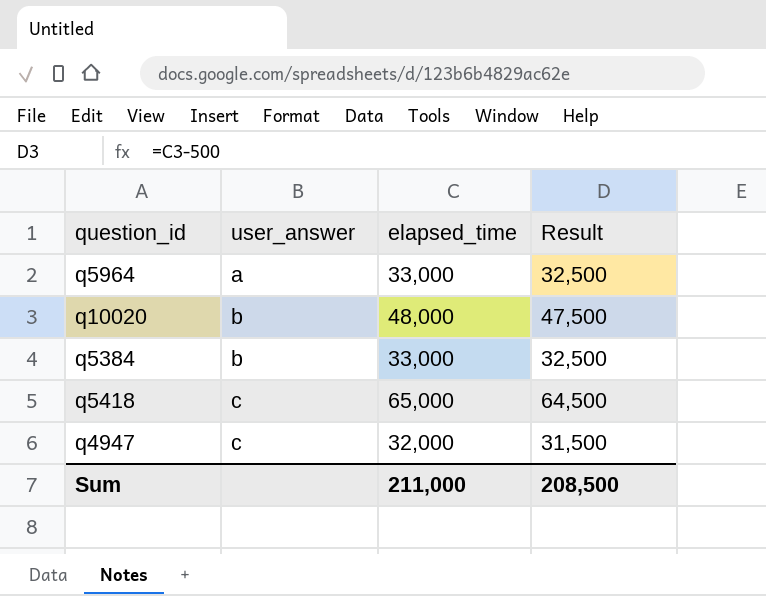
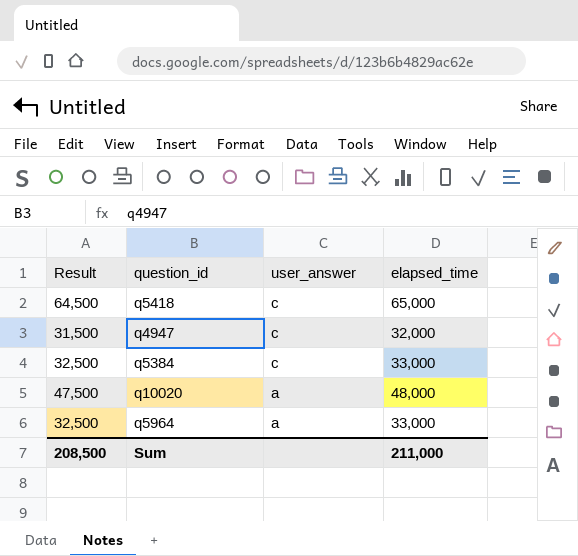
row order: user_answer ascending -> user_answer descending
column Result | position: 4 -> 1
q5384 | user_answer: b -> c
q10020 | user_answer: b -> a

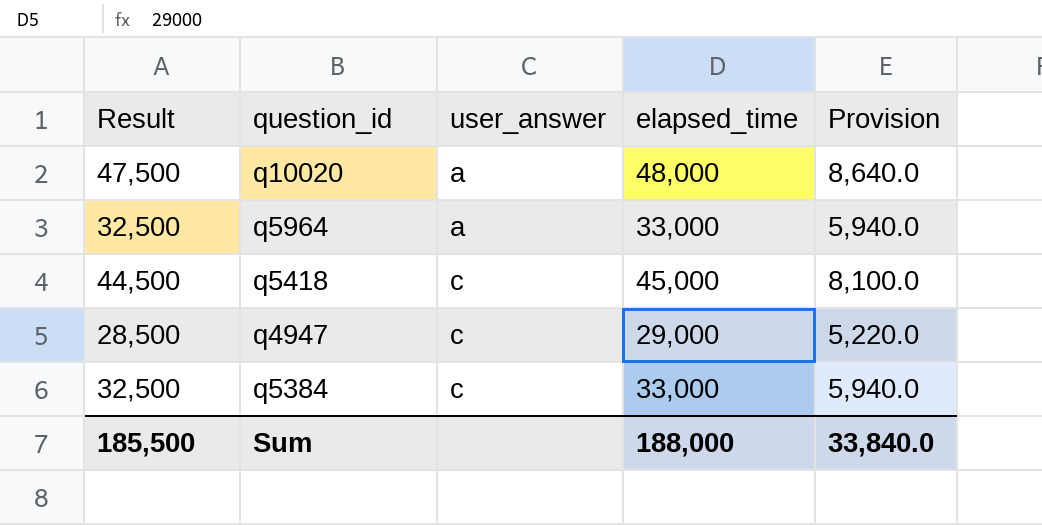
row order: user_answer descending -> user_answer ascending
column Provision | formula: none -> [elapsed_time] * 0.18
q5418 | Result: 64,500 -> 44,500
q5418 | elapsed_time: 65,000 -> 45,000
q4947 | Result: 31,500 -> 28,500
q4947 | elapsed_time: 32,000 -> 29,000
Sum | Result: 208,500 -> 185,500
Sum | elapsed_time: 211,000 -> 188,000

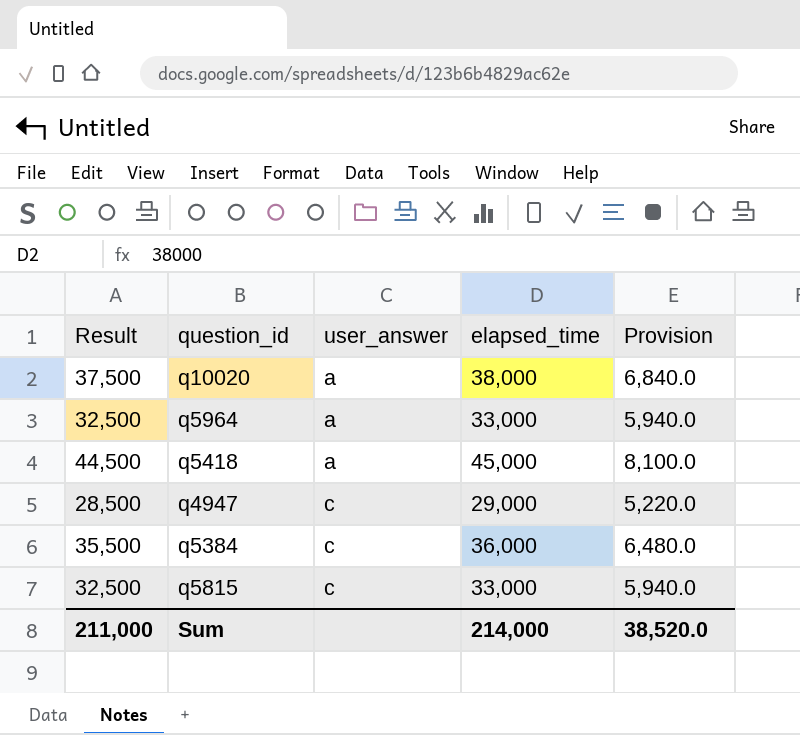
q10020 | Result: 47,500 -> 37,500
q10020 | elapsed_time: 48,000 -> 38,000
q10020 | Provision: 8,640.0 -> 6,840.0
q5418 | user_answer: c -> a
q5384 | Result: 32,500 -> 35,500
q5384 | elapsed_time: 33,000 -> 36,000
q5384 | Provision: 5,940.0 -> 6,480.0
row q5815: none -> 32,500 | c | 33,000 | 5,940.0
Sum | Result: 185,500 -> 211,000
Sum | elapsed_time: 188,000 -> 214,000
Sum | Provision: 33,840.0 -> 38,520.0

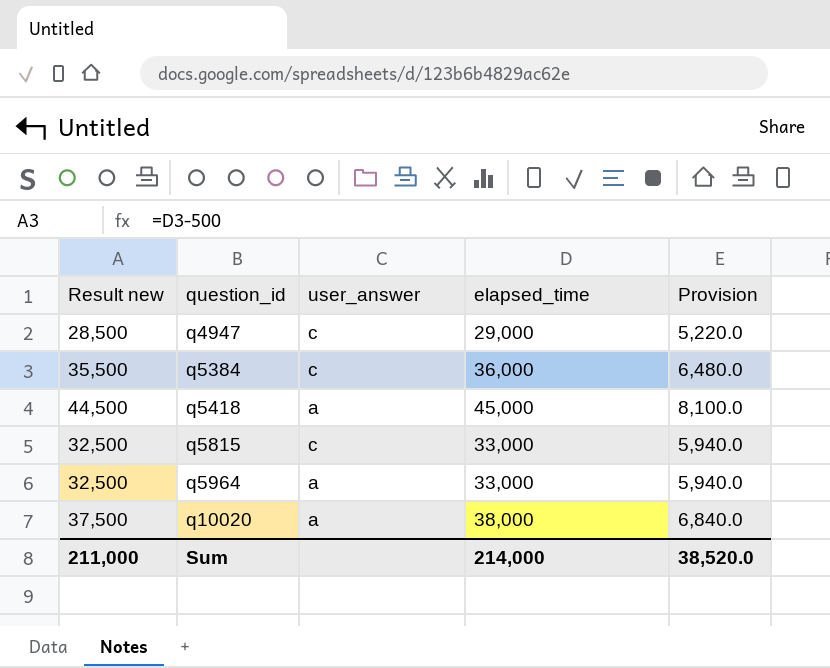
row order: user_answer ascending -> question_id ascending
column name: Result -> Result new

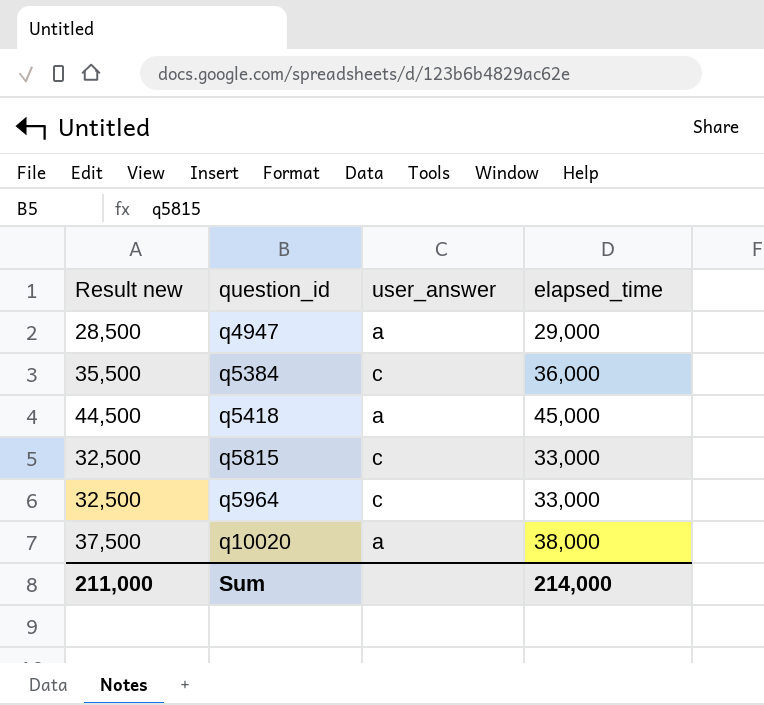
column Provision | formula: [elapsed_time] * 0.18 -> none
q4947 | user_answer: c -> a
q5964 | user_answer: a -> c

